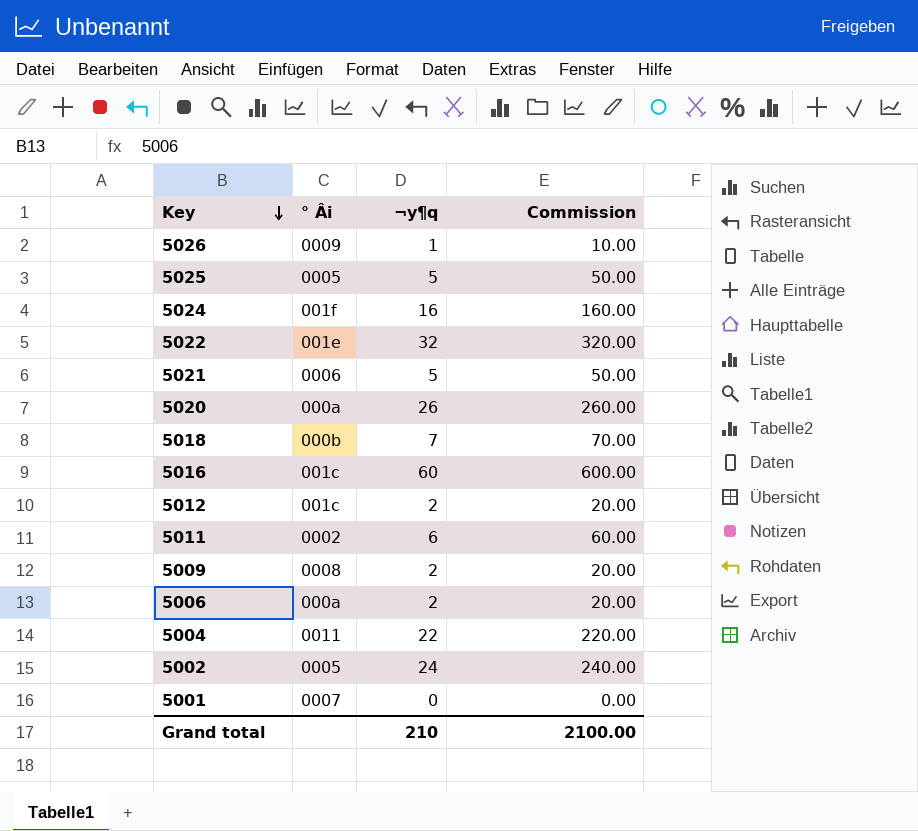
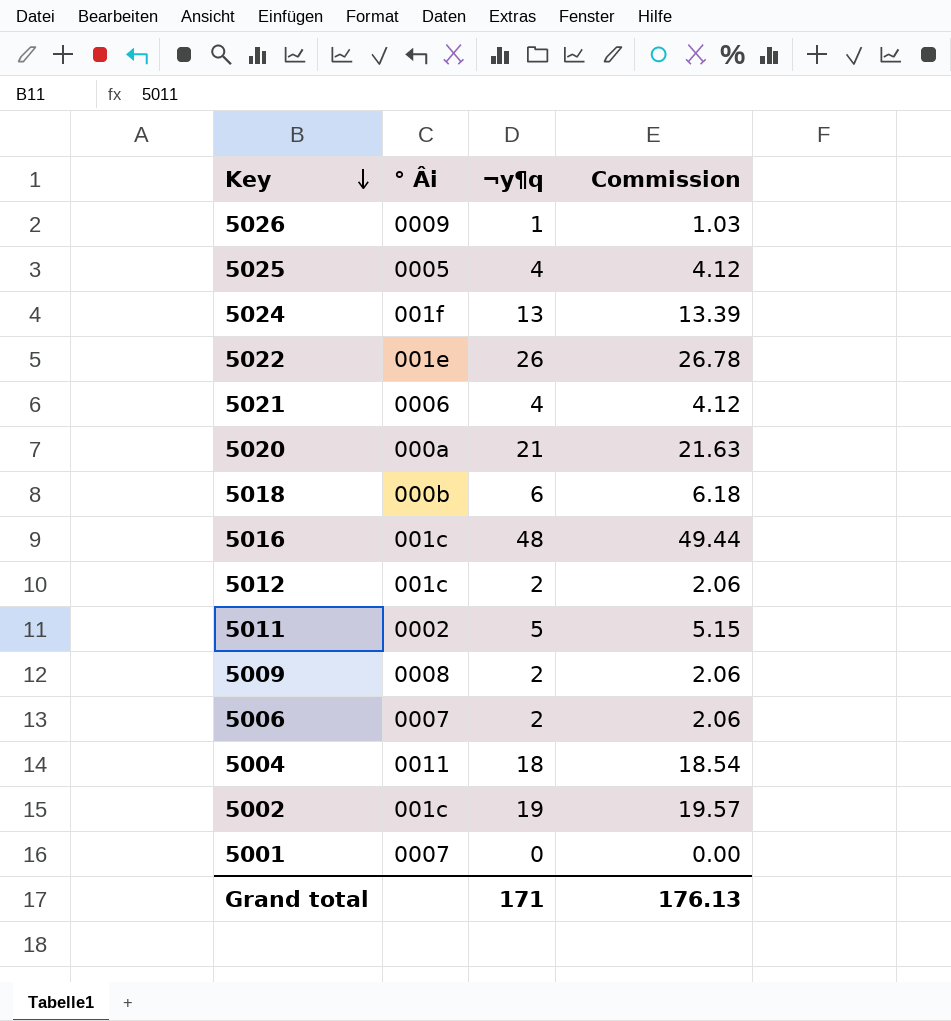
column Commission | formula: [¬y¶q] * 10 -> [¬y¶q] * 1.03
5025 | ¬y¶q: 5 -> 4
5024 | ¬y¶q: 16 -> 13
5022 | ¬y¶q: 32 -> 26
5021 | ¬y¶q: 5 -> 4
5020 | ¬y¶q: 26 -> 21
5018 | ¬y¶q: 7 -> 6
5016 | ¬y¶q: 60 -> 48
5011 | ¬y¶q: 6 -> 5
5006 | ° Âi: 000a -> 0007
5004 | ¬y¶q: 22 -> 18
5002 | ° Âi: 0005 -> 001c
5002 | ¬y¶q: 24 -> 19
Grand total | ¬y¶q: 210 -> 171
Grand total | Commission: 2100.00 -> 176.13

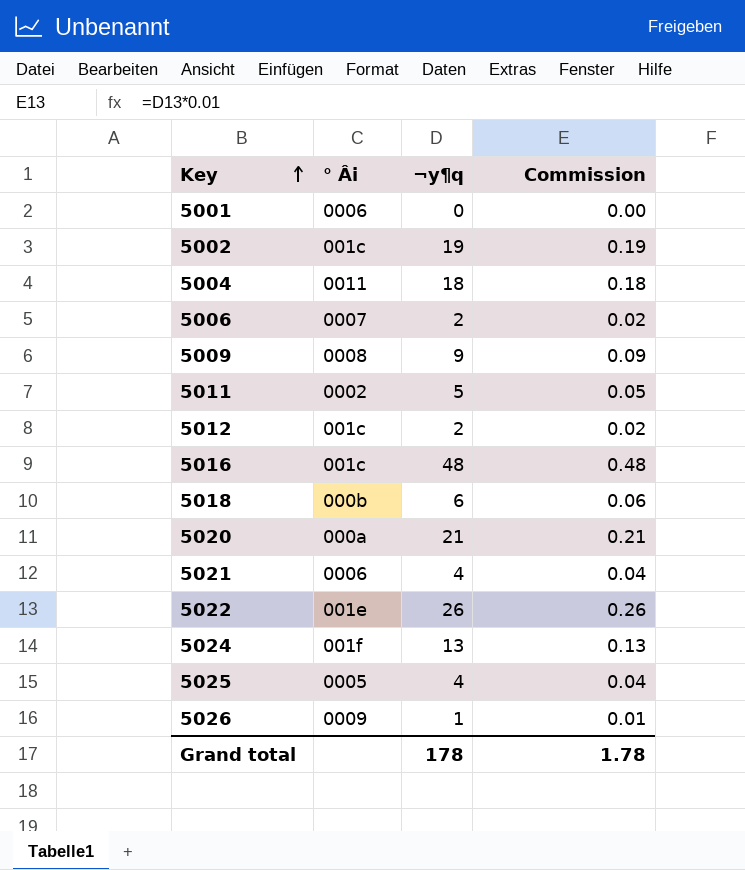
row order: Key descending -> Key ascending
column Commission | formula: [¬y¶q] * 1.03 -> [¬y¶q] * 0.01
5001 | ° Âi: 0007 -> 0006
5009 | ¬y¶q: 2 -> 9
Grand total | ¬y¶q: 171 -> 178
Grand total | Commission: 176.13 -> 1.78

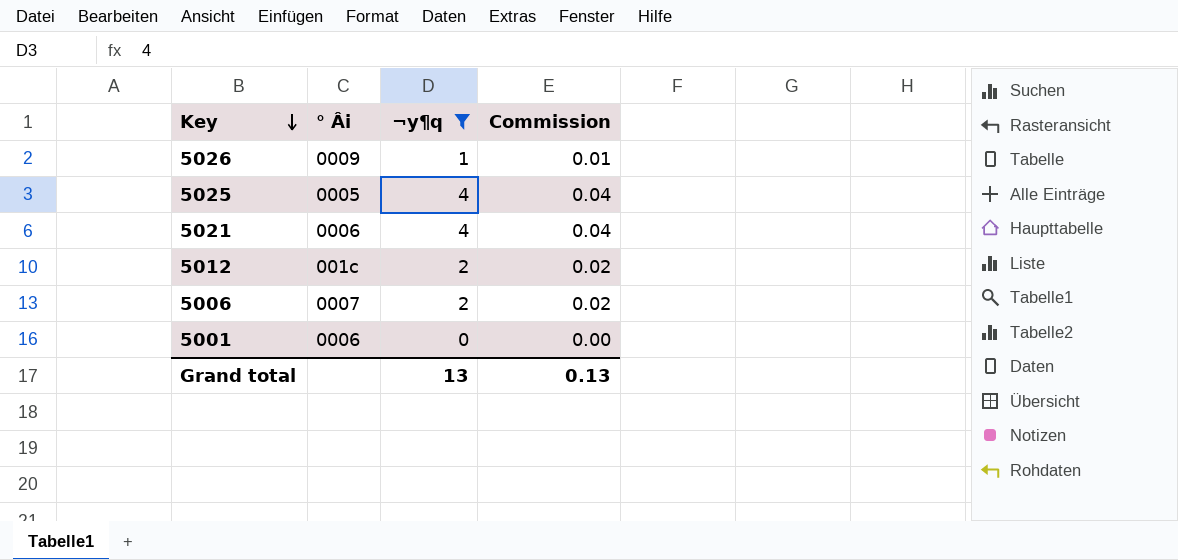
filter: none -> ¬y¶q <= 4
row order: Key ascending -> Key descending
Grand total | ¬y¶q: 178 -> 13
Grand total | Commission: 1.78 -> 0.13

